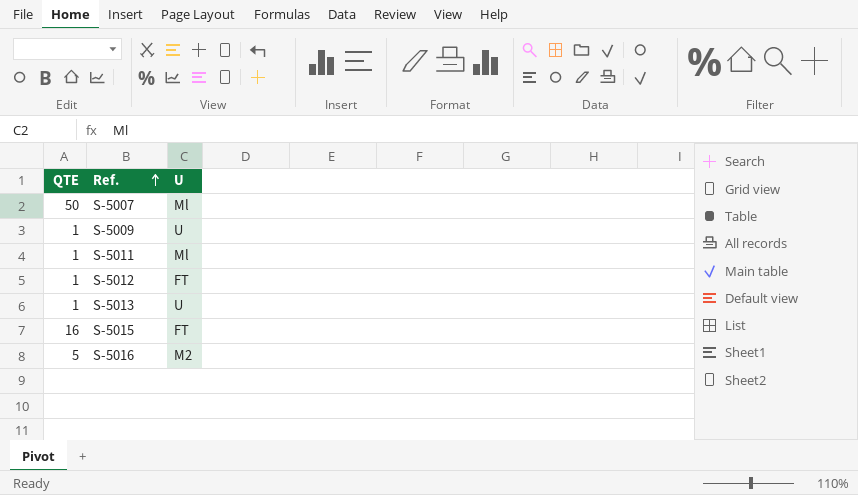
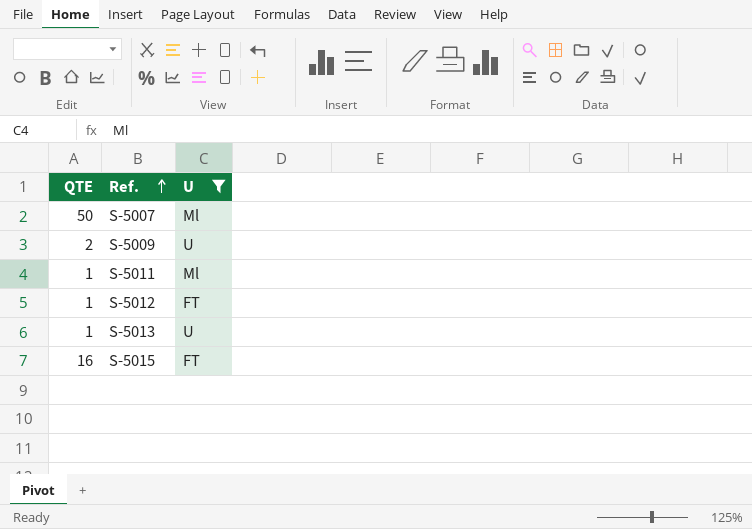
filter: none -> U != M2
S-5009 | QTE: 1 -> 2

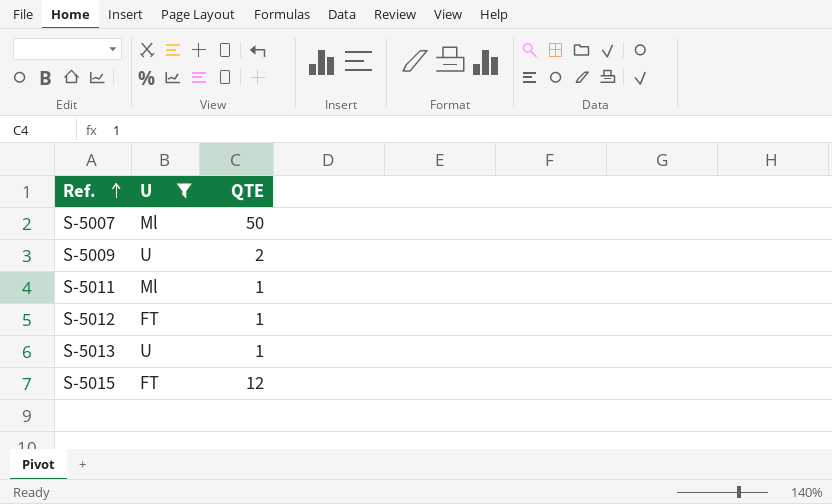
column QTE | position: 1 -> 3
S-5015 | QTE: 16 -> 12

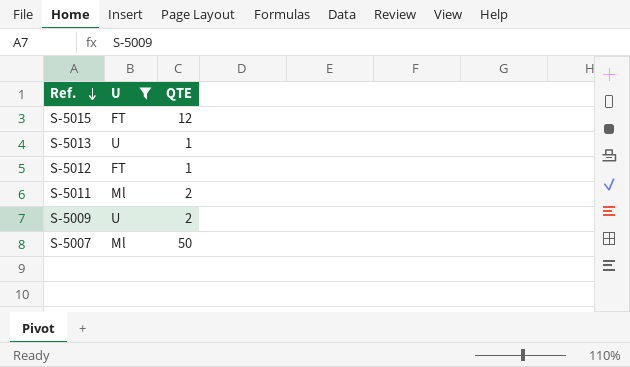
row order: Ref. ascending -> Ref. descending
S-5011 | QTE: 1 -> 2

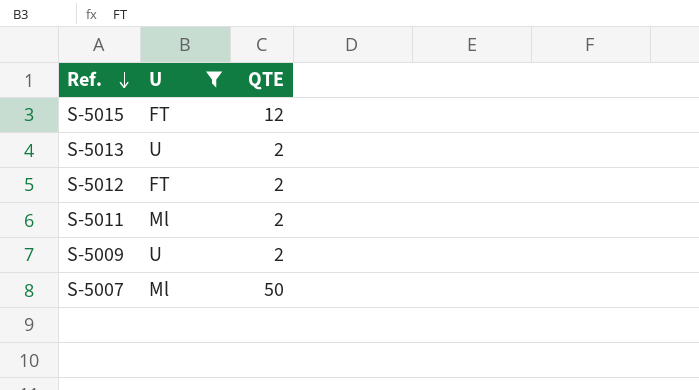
S-5013 | QTE: 1 -> 2
S-5012 | QTE: 1 -> 2

